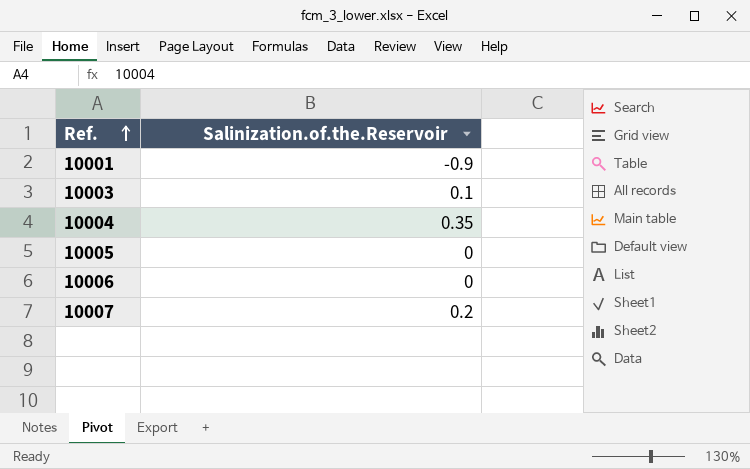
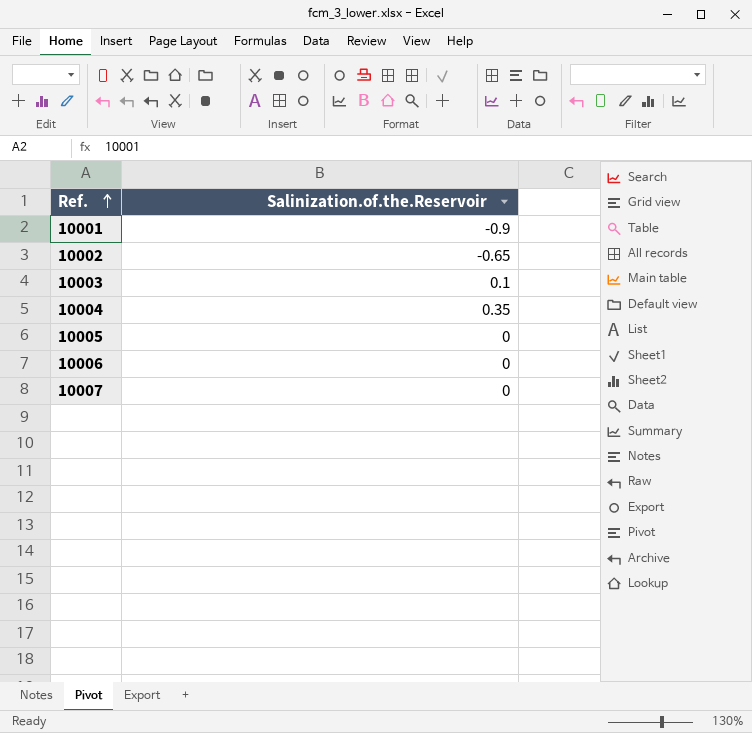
row 10002: none -> -0.65
10007 | Salinization.of.the.Reservoir: 0.2 -> 0

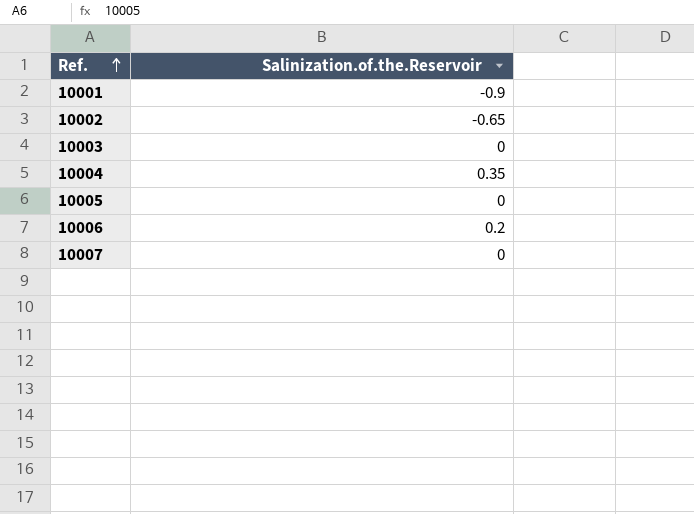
10003 | Salinization.of.the.Reservoir: 0.1 -> 0
10006 | Salinization.of.the.Reservoir: 0 -> 0.2

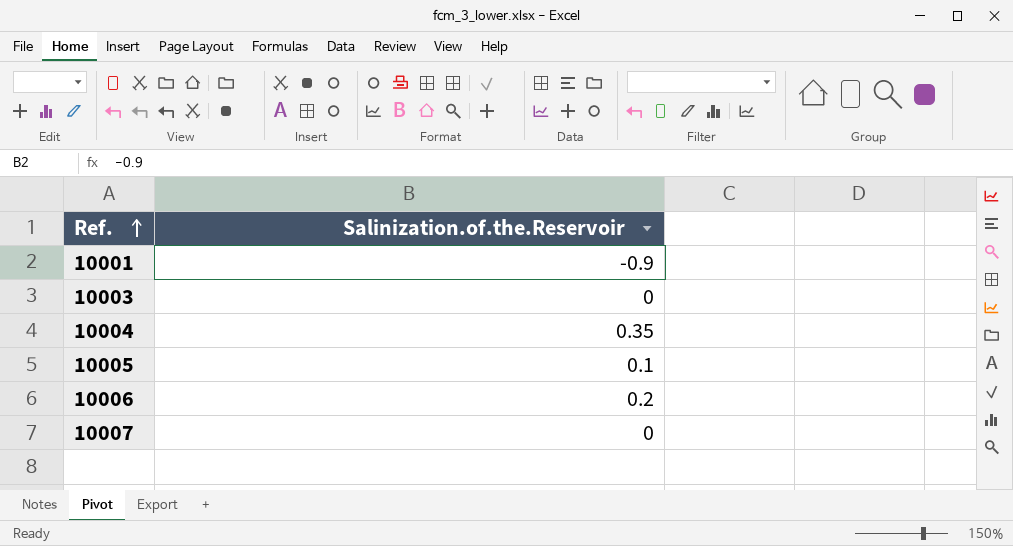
row 10002: -0.65 -> none
10005 | Salinization.of.the.Reservoir: 0 -> 0.1

